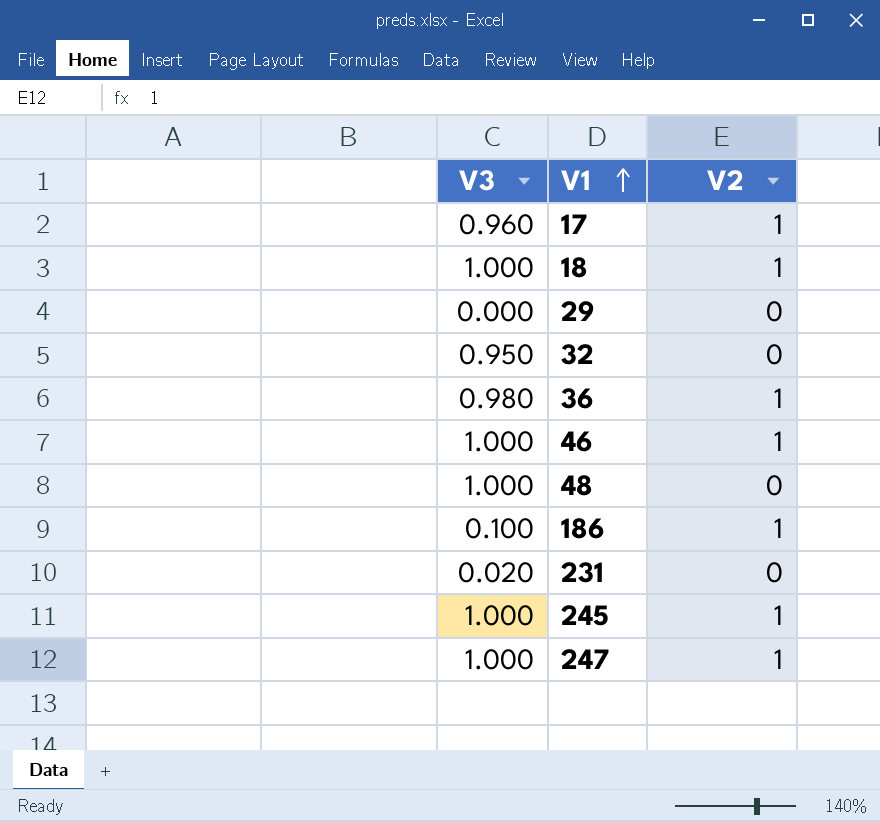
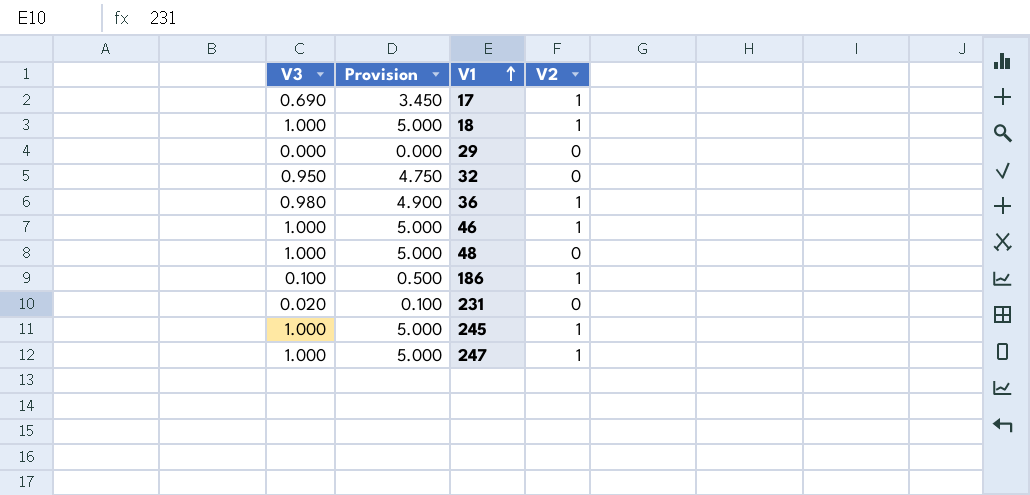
column Provision | formula: none -> [V3] * 5
17 | V3: 0.960 -> 0.690

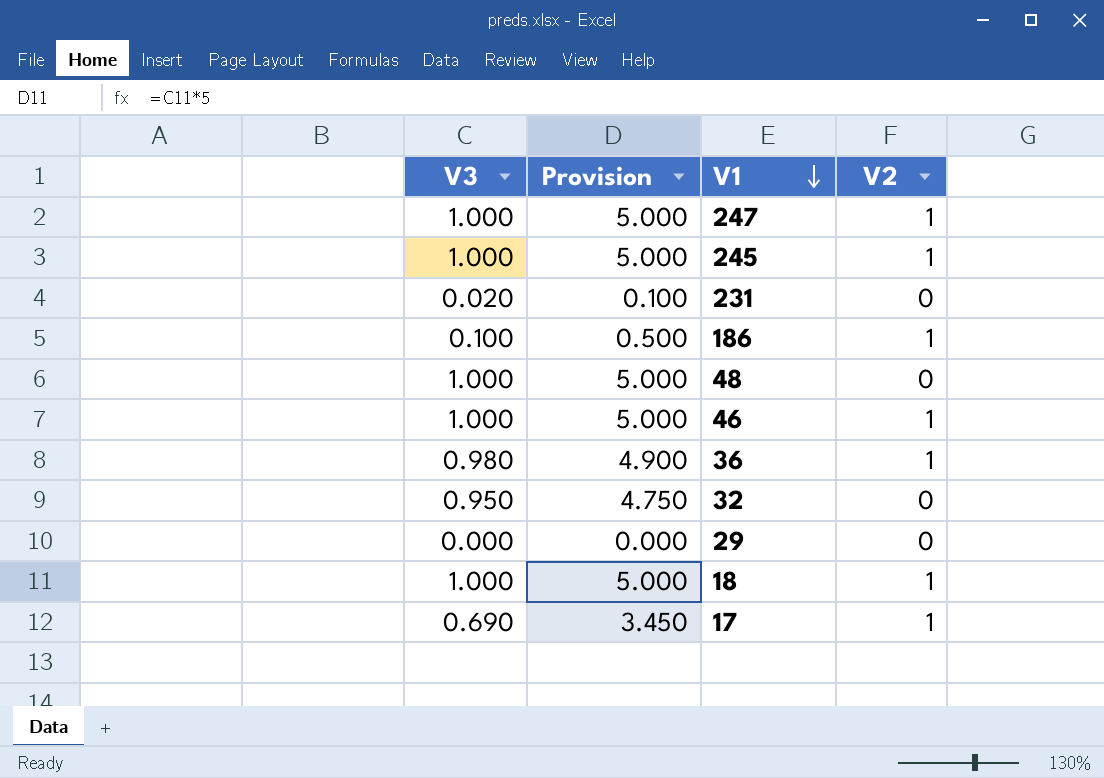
row order: V1 ascending -> V1 descending

